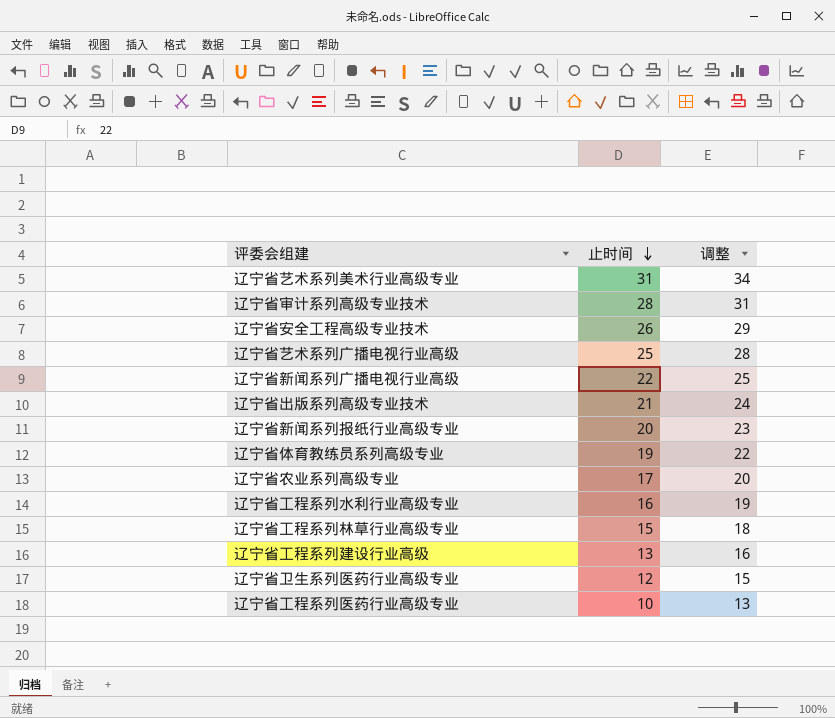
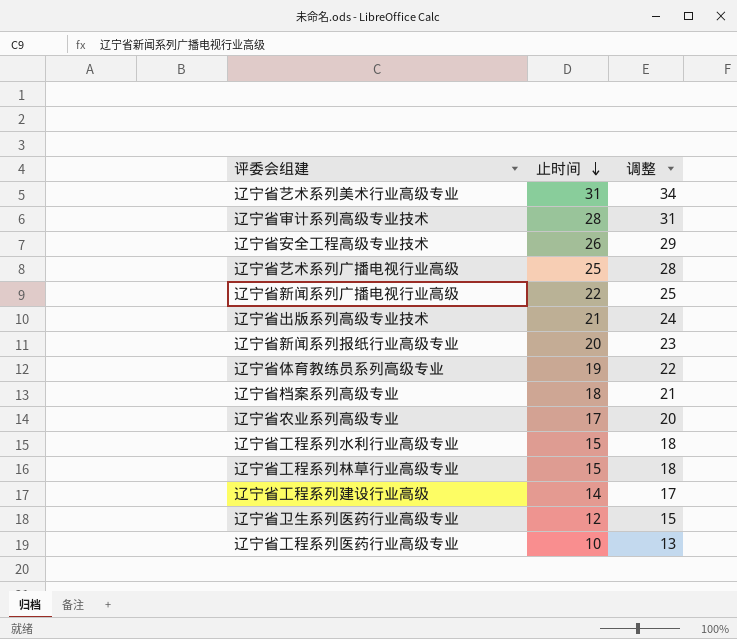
row 辽宁省档案系列高级专业: none -> 18 | 21
辽宁省工程系列水利行业高级专业 | 止时间: 16 -> 15
辽宁省工程系列水利行业高级专业 | 调整: 19 -> 18
辽宁省工程系列建设行业高级 | 止时间: 13 -> 14
辽宁省工程系列建设行业高级 | 调整: 16 -> 17

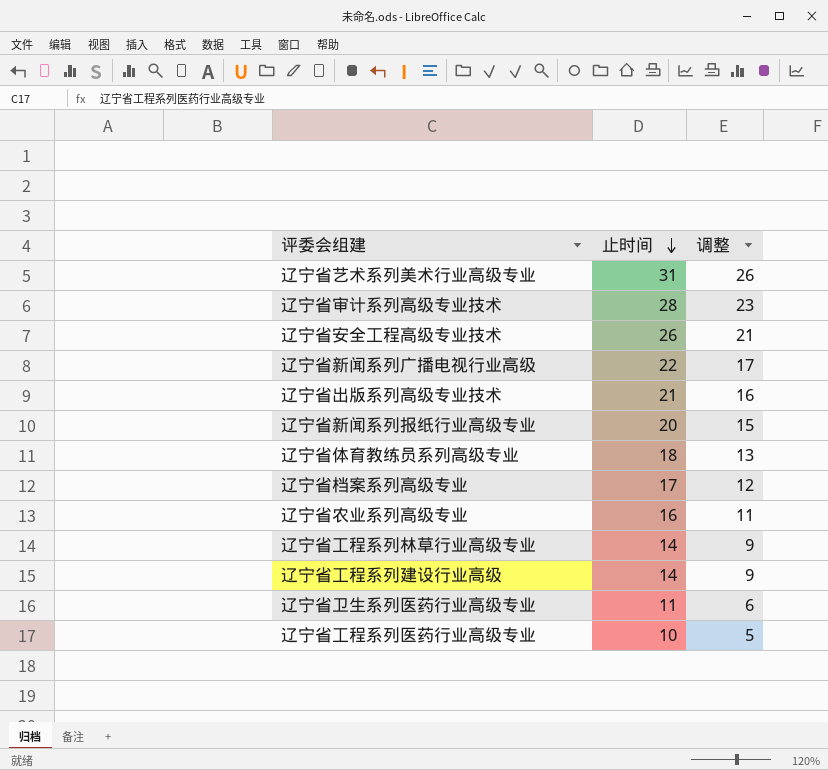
column 调整 | formula: [止时间] + 3 -> [止时间] - 5
row 辽宁省艺术系列广播电视行业高级: 25 | 28 -> none
row 辽宁省工程系列水利行业高级专业: 15 | 18 -> none
辽宁省体育教练员系列高级专业 | 止时间: 19 -> 18
辽宁省档案系列高级专业 | 止时间: 18 -> 17
辽宁省农业系列高级专业 | 止时间: 17 -> 16
辽宁省工程系列林草行业高级专业 | 止时间: 15 -> 14
辽宁省卫生系列医药行业高级专业 | 止时间: 12 -> 11

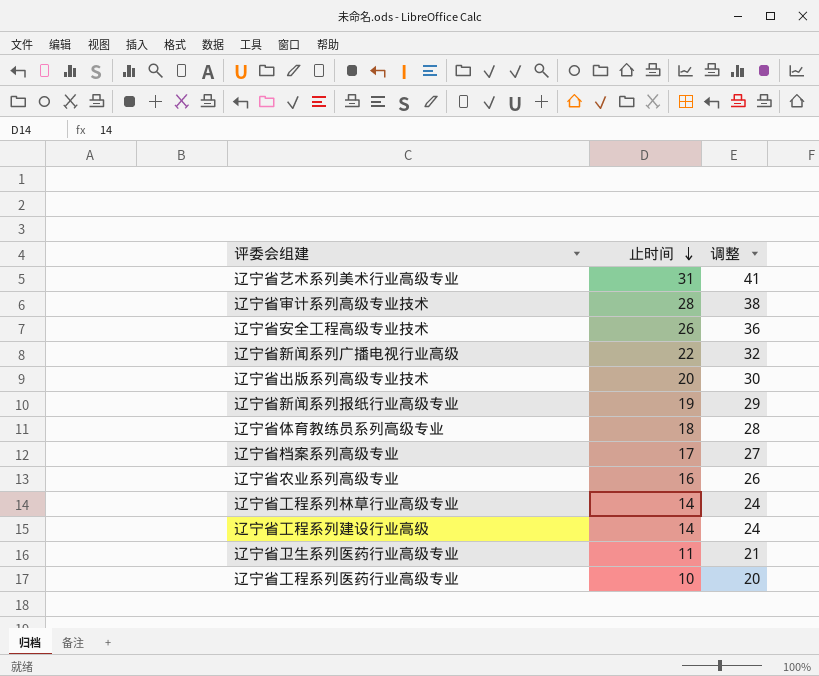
column 调整 | formula: [止时间] - 5 -> [止时间] + 10
辽宁省出版系列高级专业技术 | 止时间: 21 -> 20
辽宁省新闻系列报纸行业高级专业 | 止时间: 20 -> 19

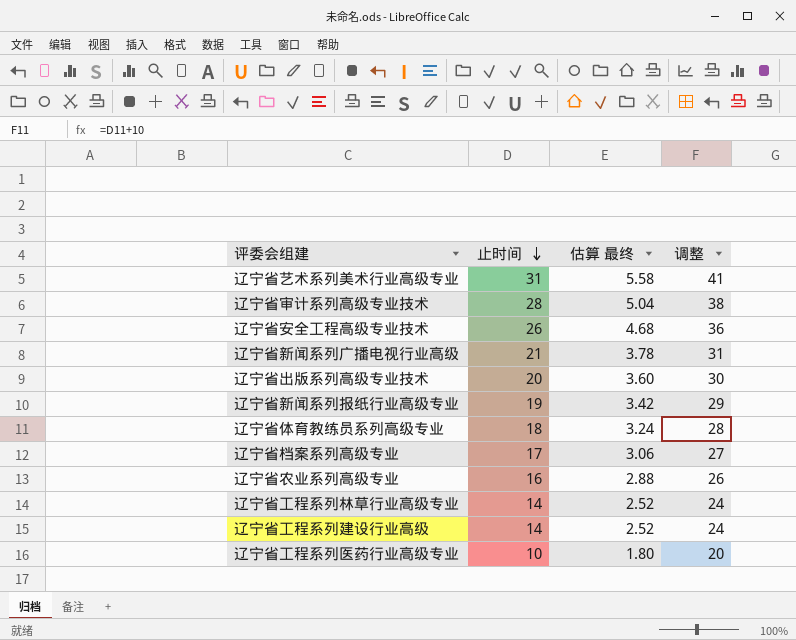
column 估算 最终 | formula: none -> [止时间] * 0.18
row 辽宁省卫生系列医药行业高级专业: 11 | 21 -> none
辽宁省新闻系列广播电视行业高级 | 止时间: 22 -> 21
辽宁省新闻系列广播电视行业高级 | 调整: 32 -> 31

